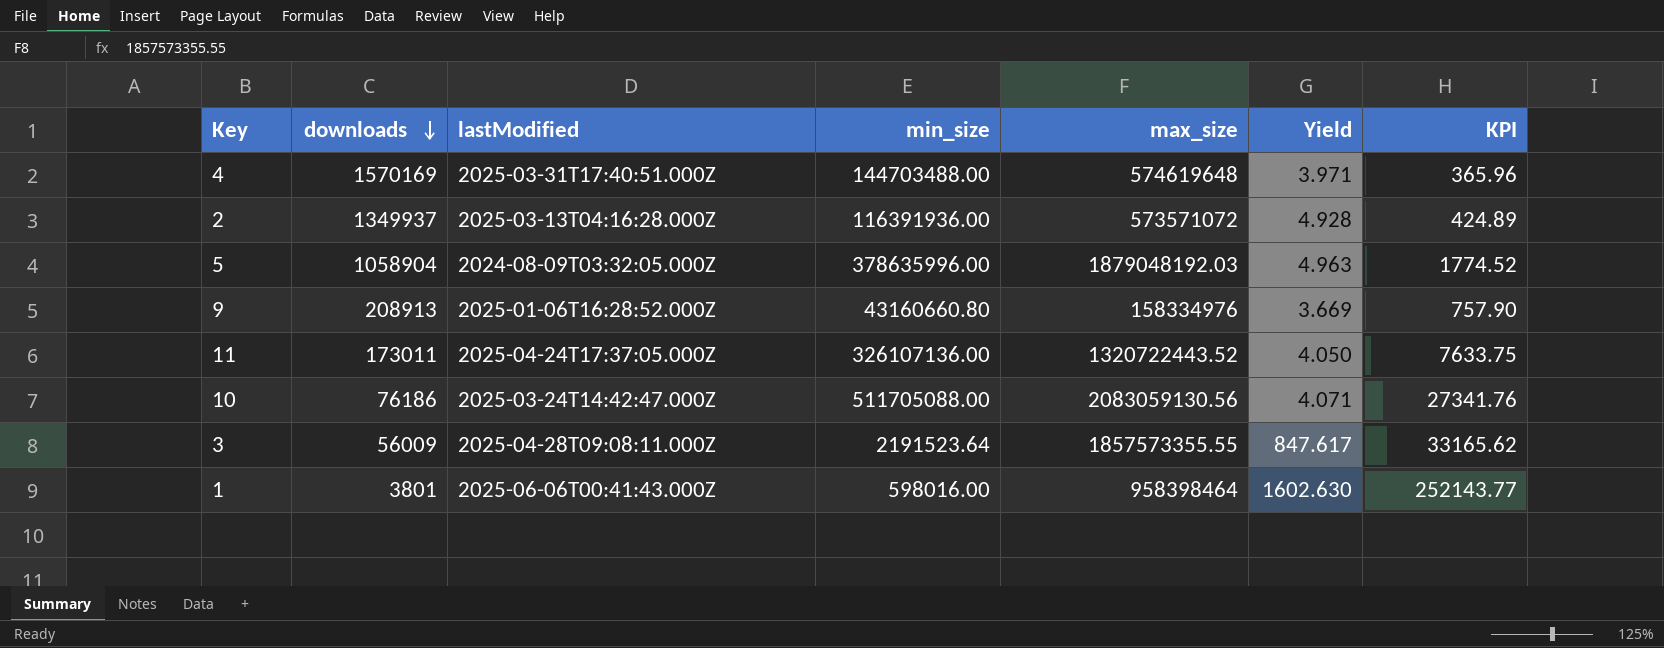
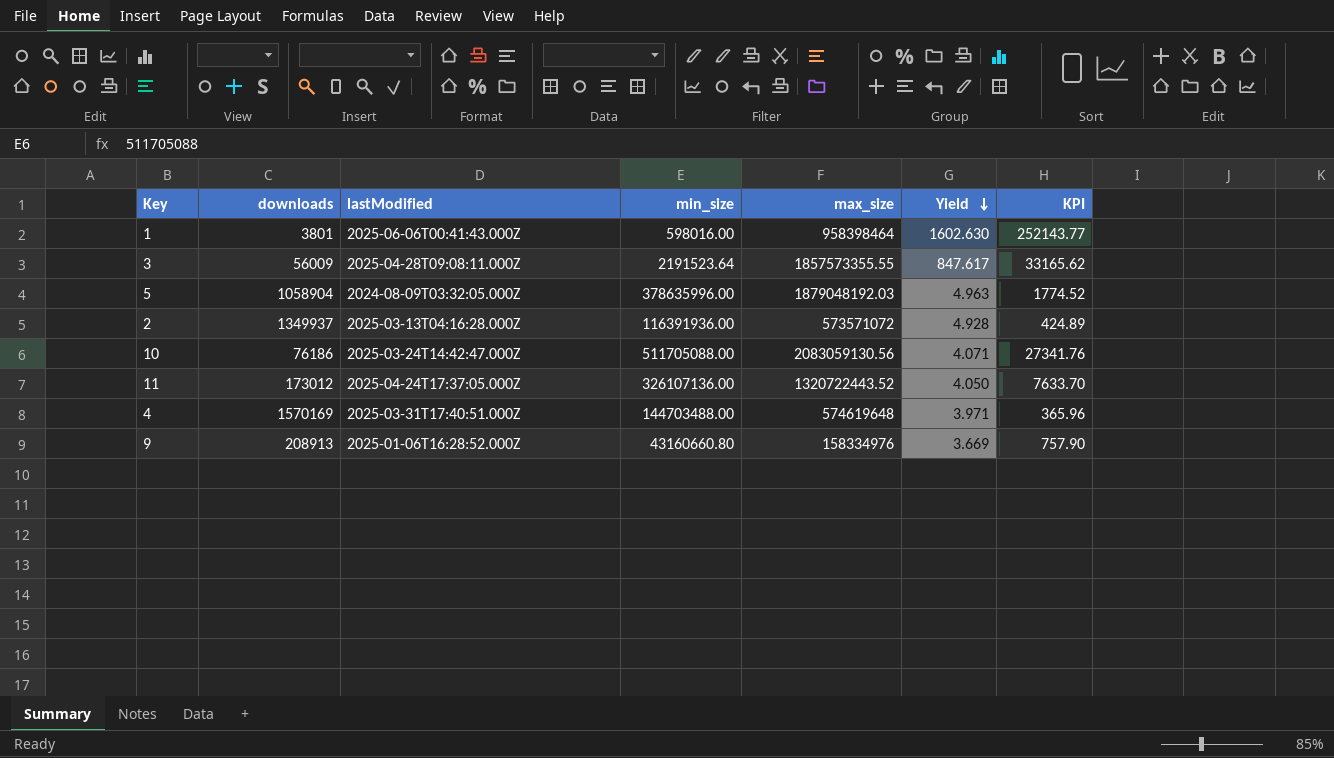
row order: downloads descending -> Yield descending
11 | downloads: 173011 -> 173012
11 | KPI: 7633.75 -> 7633.70

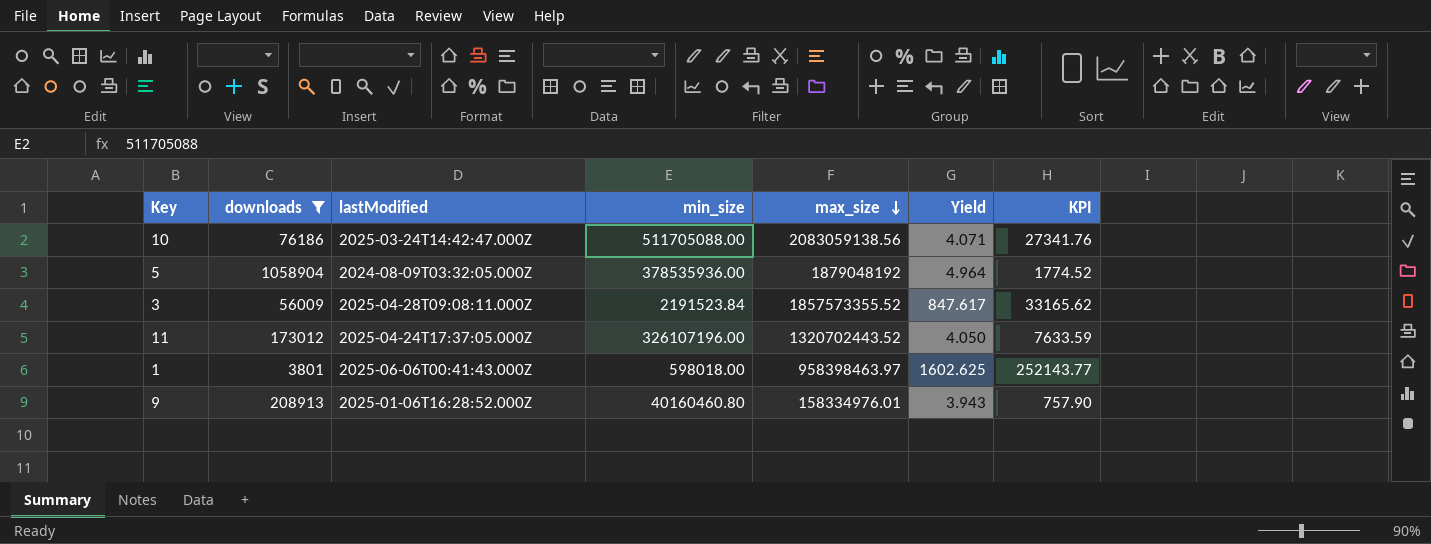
filter: none -> downloads <= 1058904
row order: Yield descending -> max_size descending
10 | max_size: 2083059130.56 -> 2083059138.56
5 | min_size: 378635996.00 -> 378535936.00
5 | max_size: 1879048192.03 -> 1879048192
5 | Yield: 4.963 -> 4.964
3 | min_size: 2191523.64 -> 2191523.84
3 | max_size: 1857573355.55 -> 1857573355.52
11 | min_size: 326107136.00 -> 326107196.00
11 | max_size: 1320722443.52 -> 1320702443.52
11 | KPI: 7633.70 -> 7633.59
1 | min_size: 598016.00 -> 598018.00
1 | max_size: 958398464 -> 958398463.97
1 | Yield: 1602.630 -> 1602.625
9 | min_size: 43160660.80 -> 40160460.80
9 | max_size: 158334976 -> 158334976.01
9 | Yield: 3.669 -> 3.943

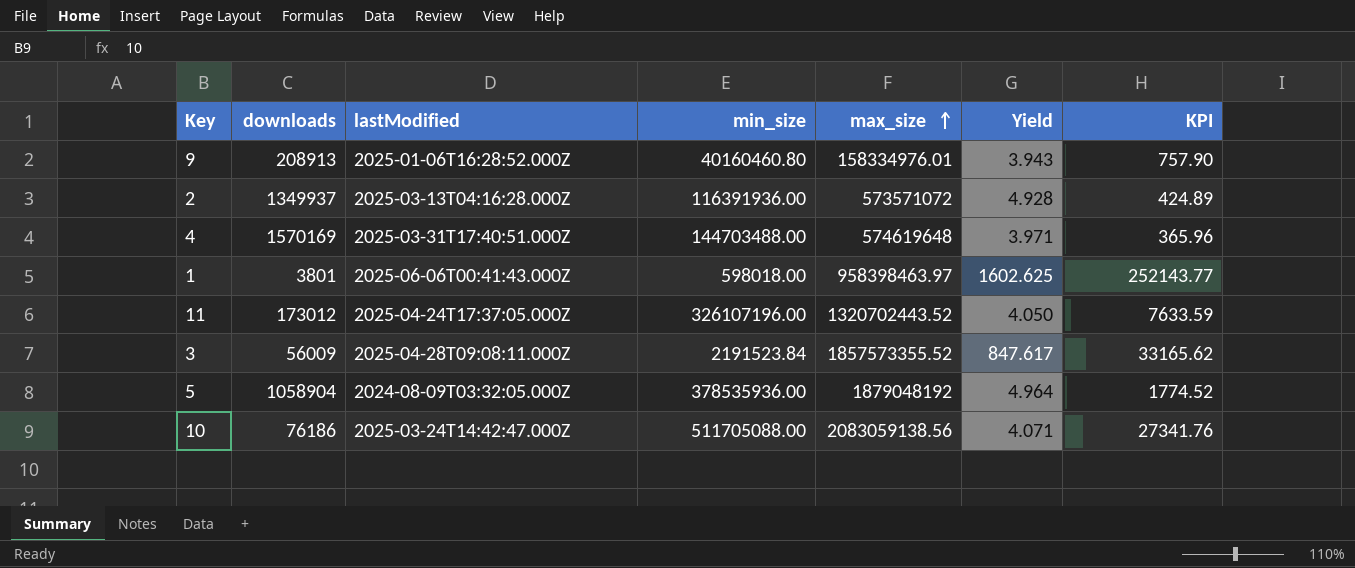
filter: downloads <= 1058904 -> none
row order: max_size descending -> max_size ascending

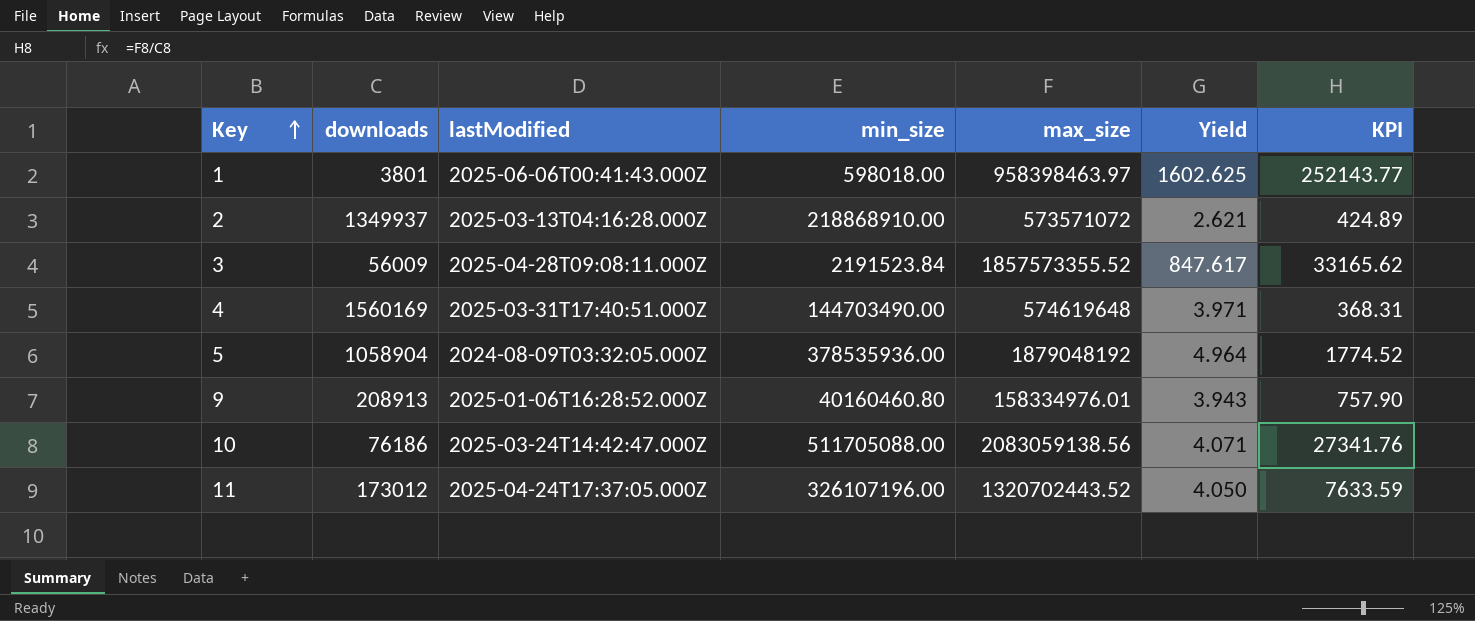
row order: max_size ascending -> Key ascending
2 | min_size: 116391936.00 -> 218868910.00
2 | Yield: 4.928 -> 2.621
4 | downloads: 1570169 -> 1560169
4 | min_size: 144703488.00 -> 144703490.00
4 | KPI: 365.96 -> 368.31

